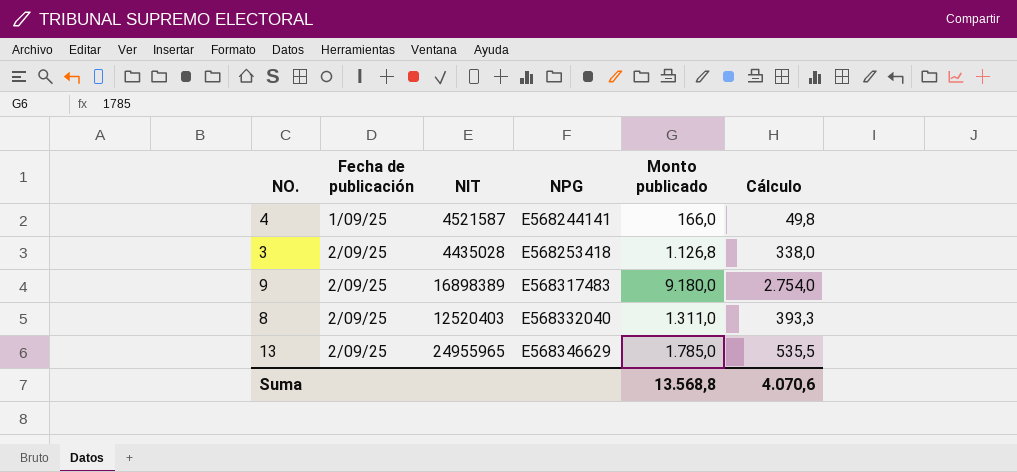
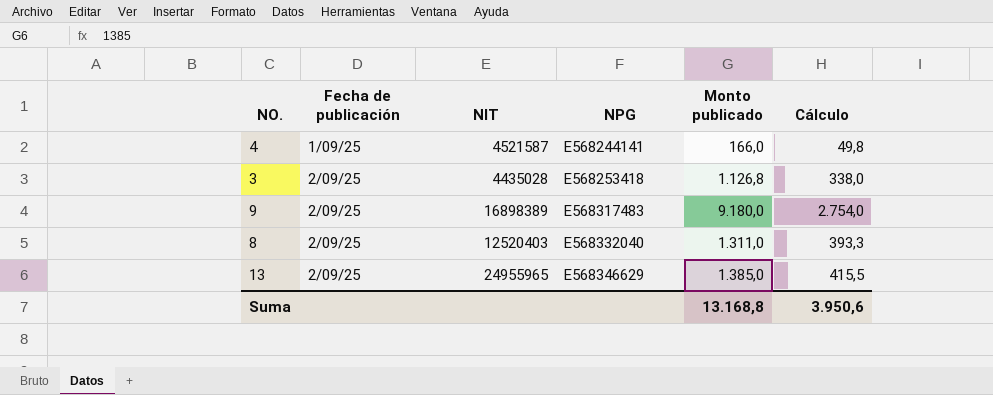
13 | Monto publicado: 1.785,0 -> 1.385,0
13 | Cálculo: 535,5 -> 415,5
Suma | Monto publicado: 13.568,8 -> 13.168,8
Suma | Cálculo: 4.070,6 -> 3.950,6

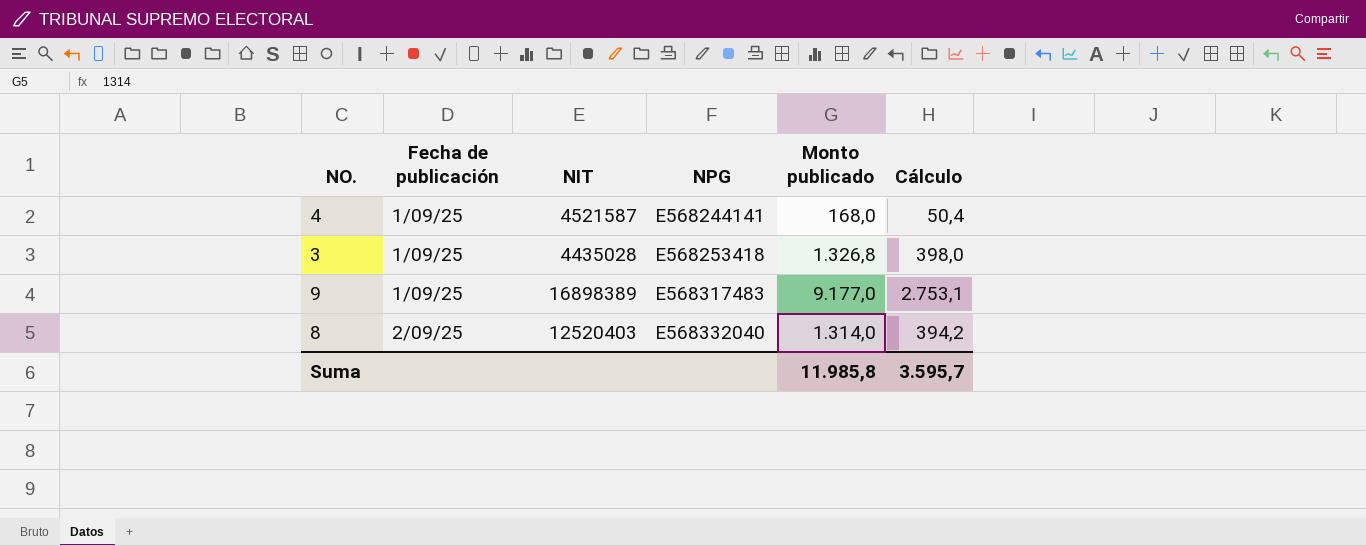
row 13: 2/09/25 | 24955965 | E568346629 | 1.385,0 | 415,5 -> none
4 | Monto publicado: 166,0 -> 168,0
4 | Cálculo: 49,8 -> 50,4
3 | Fecha de publicación: 2/09/25 -> 1/09/25
3 | Monto publicado: 1.126,8 -> 1.326,8
3 | Cálculo: 338,0 -> 398,0
9 | Fecha de publicación: 2/09/25 -> 1/09/25
9 | Monto publicado: 9.180,0 -> 9.177,0
9 | Cálculo: 2.754,0 -> 2.753,1
8 | Monto publicado: 1.311,0 -> 1.314,0
8 | Cálculo: 393,3 -> 394,2
Suma | Monto publicado: 13.168,8 -> 11.985,8
Suma | Cálculo: 3.950,6 -> 3.595,7

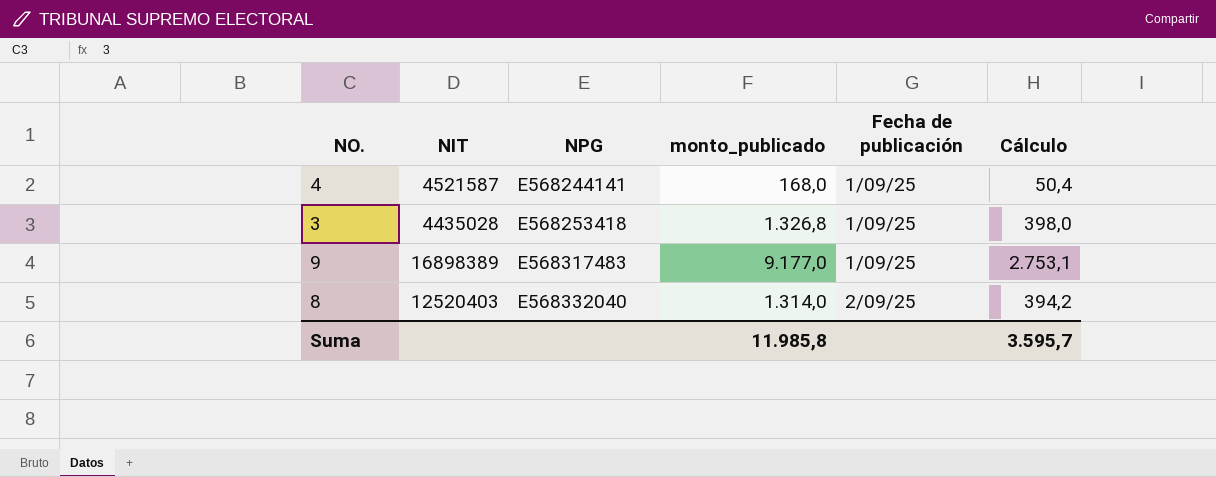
column name: Monto publicado -> monto_publicado
column Fecha de publicación | position: 2 -> 5

